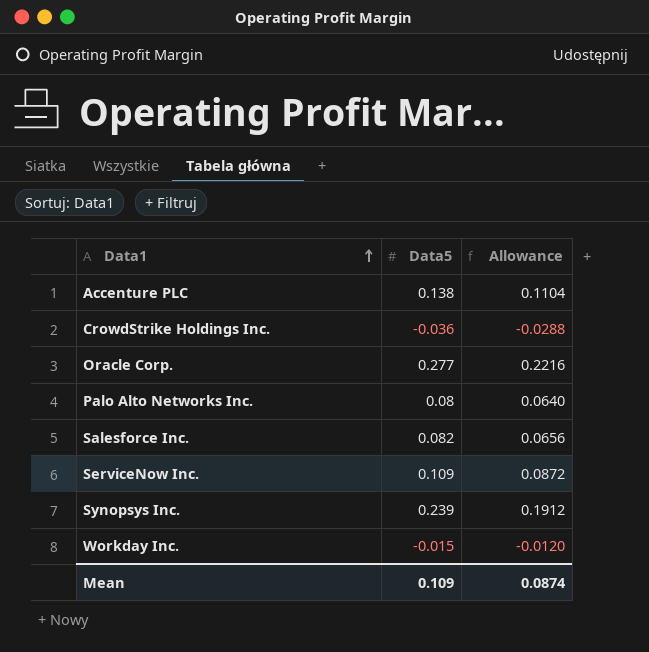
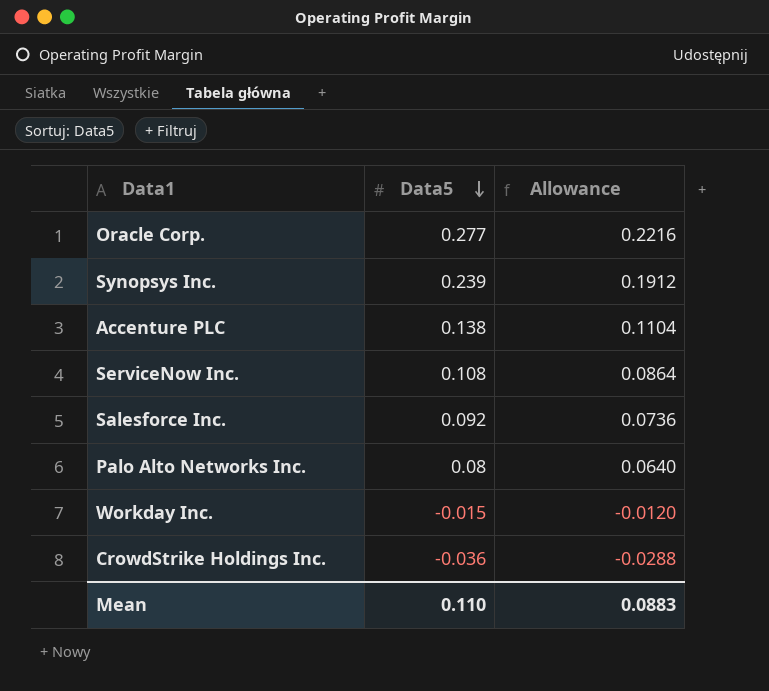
row order: Data1 ascending -> Data5 descending
ServiceNow Inc. | Data5: 0.109 -> 0.108
ServiceNow Inc. | Allowance: 0.0872 -> 0.0864
Salesforce Inc. | Data5: 0.082 -> 0.092
Salesforce Inc. | Allowance: 0.0656 -> 0.0736
Mean | Data5: 0.109 -> 0.110
Mean | Allowance: 0.0874 -> 0.0883

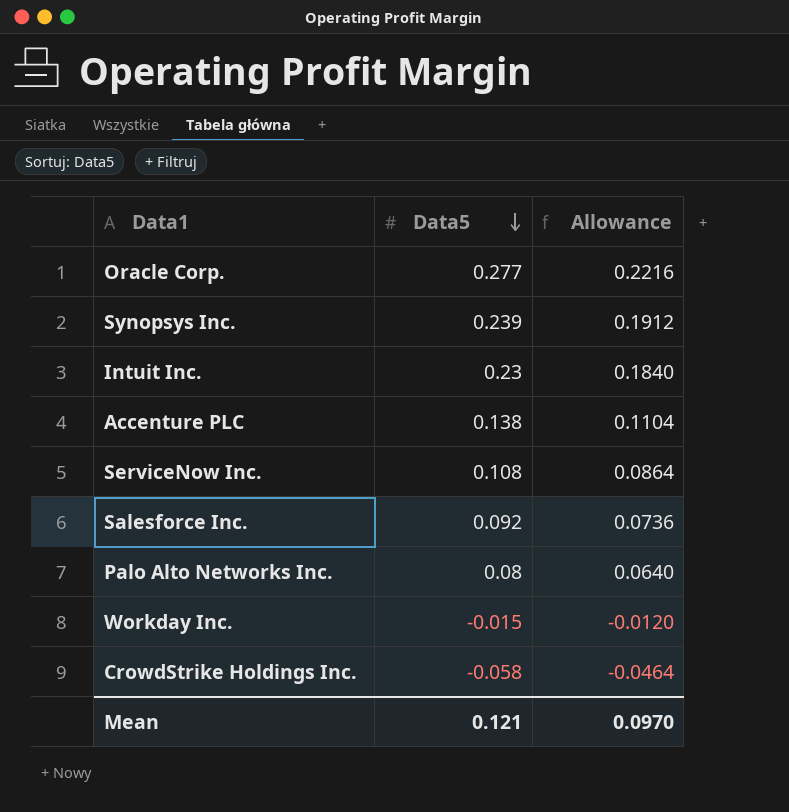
row Intuit Inc.: none -> 0.23 | 0.1840
CrowdStrike Holdings Inc. | Data5: -0.036 -> -0.058
CrowdStrike Holdings Inc. | Allowance: -0.0288 -> -0.0464
Mean | Data5: 0.110 -> 0.121
Mean | Allowance: 0.0883 -> 0.0970

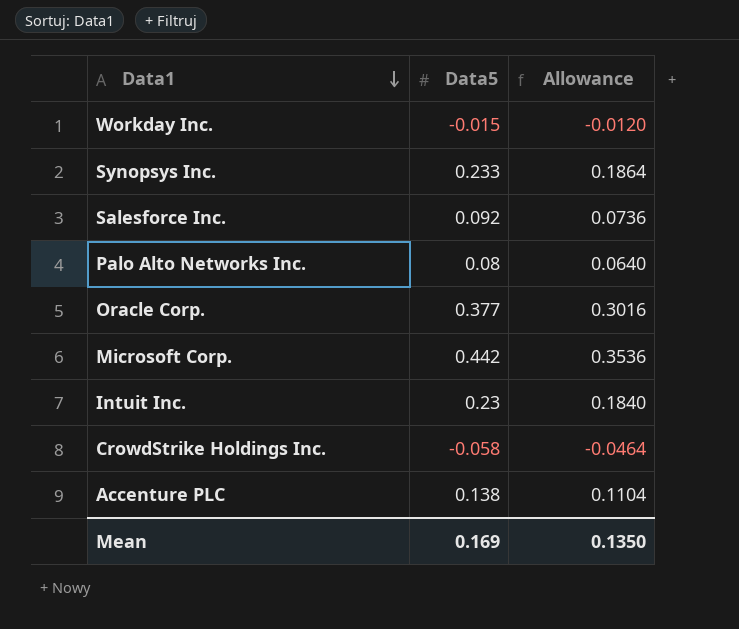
row order: Data5 descending -> Data1 descending
row ServiceNow Inc.: 0.108 | 0.0864 -> none
Synopsys Inc. | Data5: 0.239 -> 0.233
Synopsys Inc. | Allowance: 0.1912 -> 0.1864
Oracle Corp. | Data5: 0.277 -> 0.377
Oracle Corp. | Allowance: 0.2216 -> 0.3016
row Microsoft Corp.: none -> 0.442 | 0.3536
Mean | Data5: 0.121 -> 0.169
Mean | Allowance: 0.0970 -> 0.1350

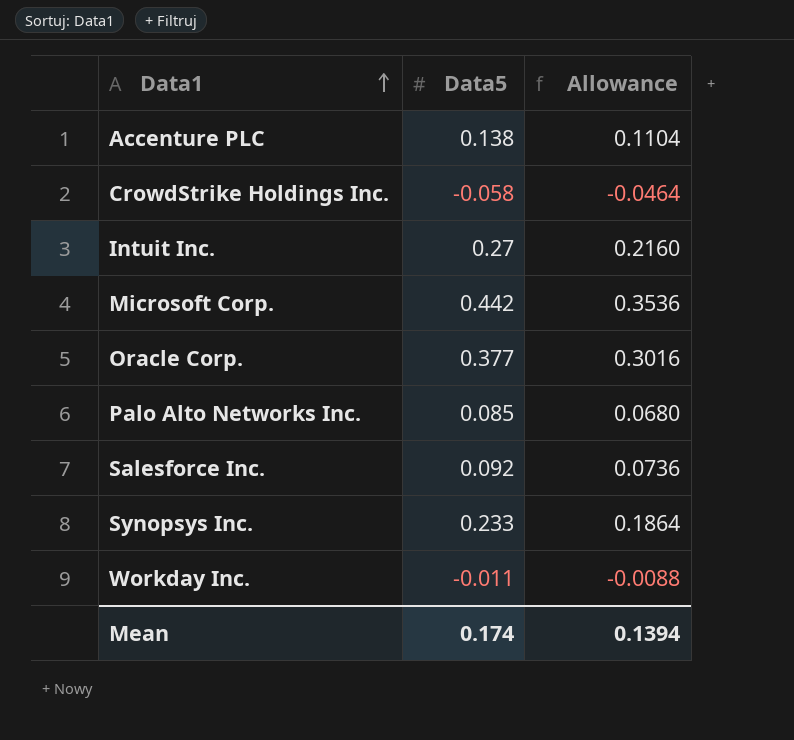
row order: Data1 descending -> Data1 ascending
Intuit Inc. | Data5: 0.23 -> 0.27
Intuit Inc. | Allowance: 0.1840 -> 0.2160
Palo Alto Networks Inc. | Data5: 0.08 -> 0.085
Palo Alto Networks Inc. | Allowance: 0.0640 -> 0.0680
Workday Inc. | Data5: -0.015 -> -0.011
Workday Inc. | Allowance: -0.0120 -> -0.0088
Mean | Data5: 0.169 -> 0.174
Mean | Allowance: 0.1350 -> 0.1394

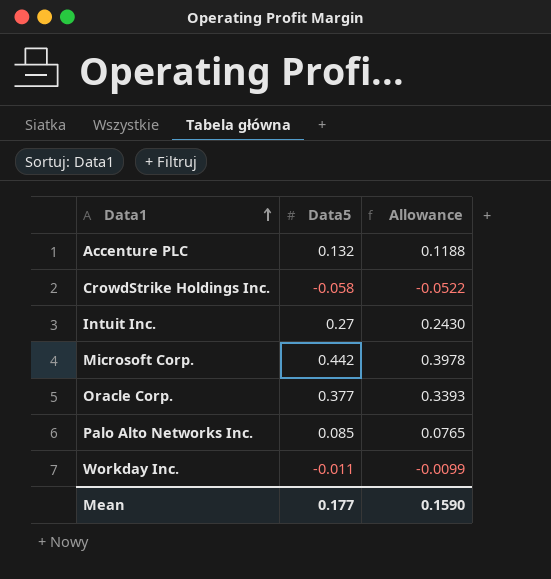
column Allowance | formula: [Data5] * 0.8 -> [Data5] * 0.9
row Salesforce Inc.: 0.092 | 0.0736 -> none
row Synopsys Inc.: 0.233 | 0.1864 -> none
Accenture PLC | Data5: 0.138 -> 0.132
Mean | Data5: 0.174 -> 0.177
Mean | Allowance: 0.1394 -> 0.1590

